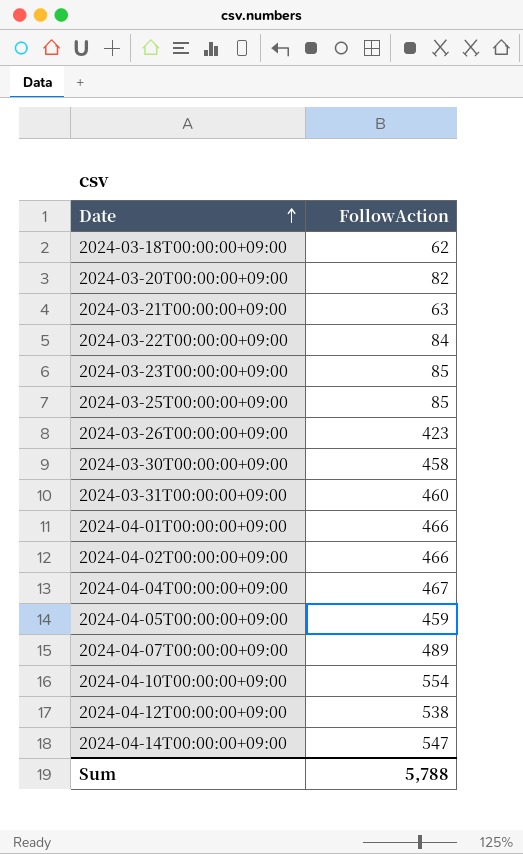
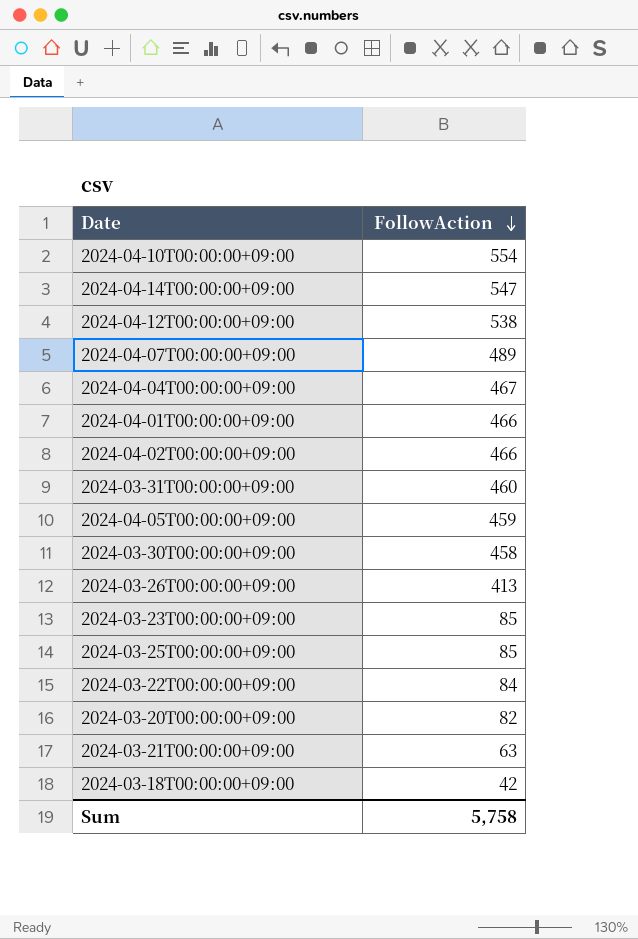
row order: Date ascending -> FollowAction descending
2024-03-26T00:00:00+09:00 | FollowAction: 423 -> 413
2024-03-18T00:00:00+09:00 | FollowAction: 62 -> 42
Sum | FollowAction: 5,788 -> 5,758

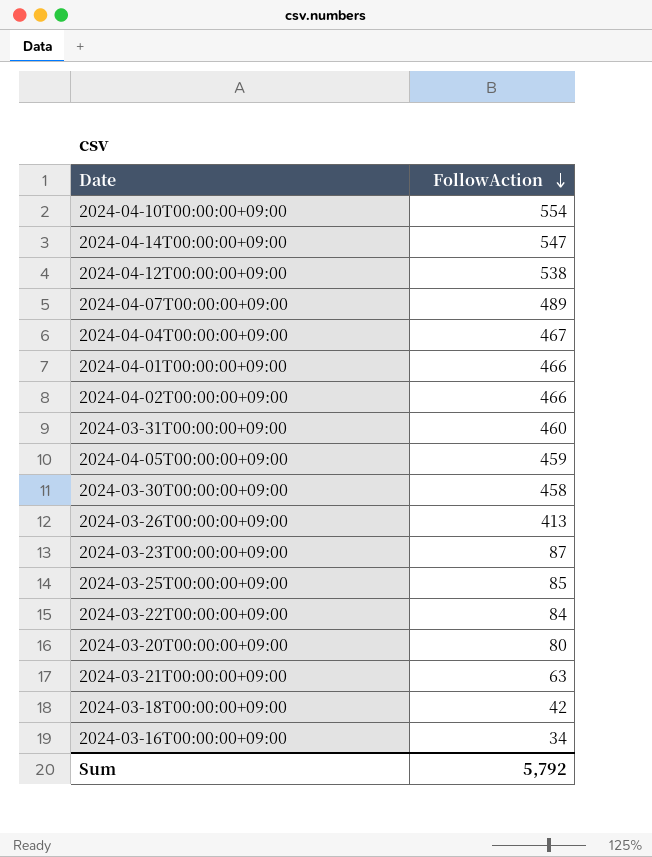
2024-03-23T00:00:00+09:00 | FollowAction: 85 -> 87
2024-03-20T00:00:00+09:00 | FollowAction: 82 -> 80
row 2024-03-16T00:00:00+09:00: none -> 34
Sum | FollowAction: 5,758 -> 5,792

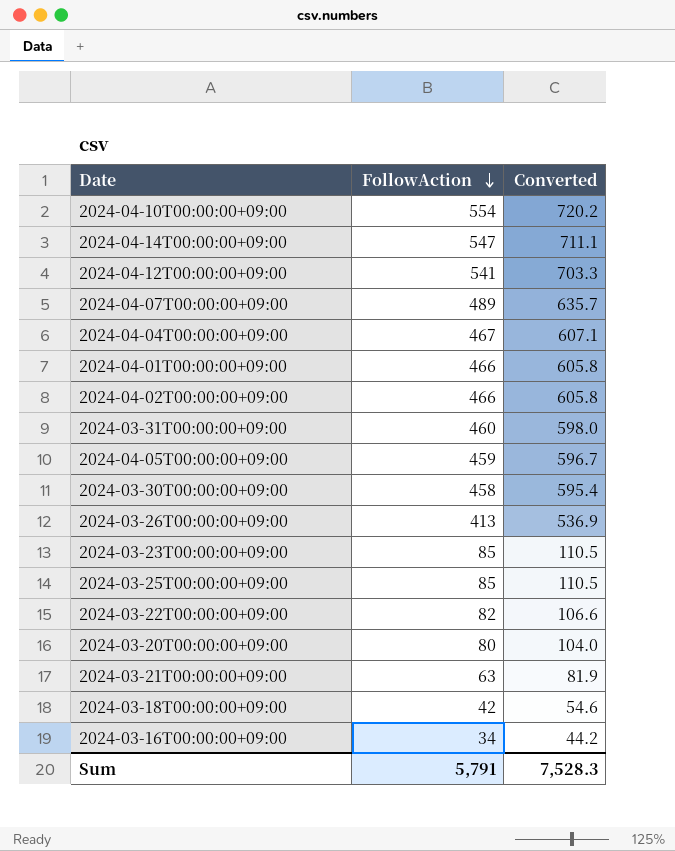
column Converted | formula: none -> [FollowAction] * 1.3
2024-04-12T00:00:00+09:00 | FollowAction: 538 -> 541
2024-03-23T00:00:00+09:00 | FollowAction: 87 -> 85
2024-03-22T00:00:00+09:00 | FollowAction: 84 -> 82
Sum | FollowAction: 5,792 -> 5,791

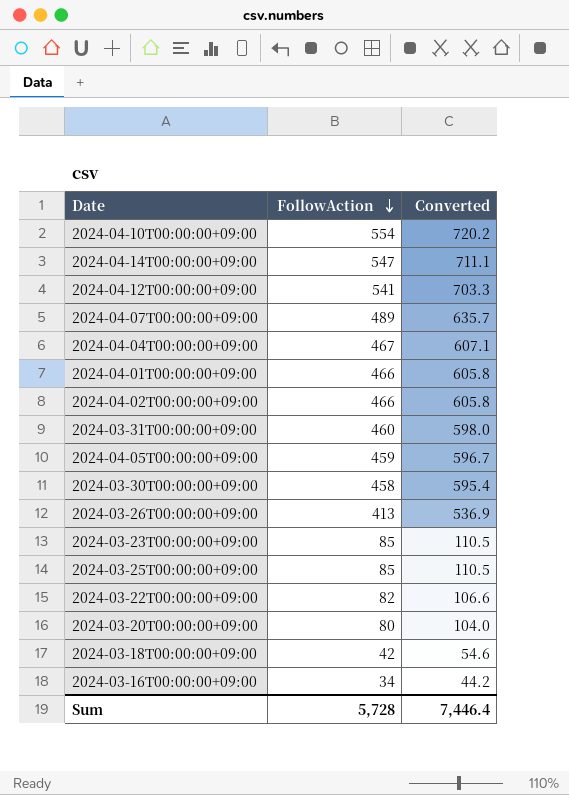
row 2024-03-21T00:00:00+09:00: 63 | 81.9 -> none
Sum | FollowAction: 5,791 -> 5,728
Sum | Converted: 7,528.3 -> 7,446.4

